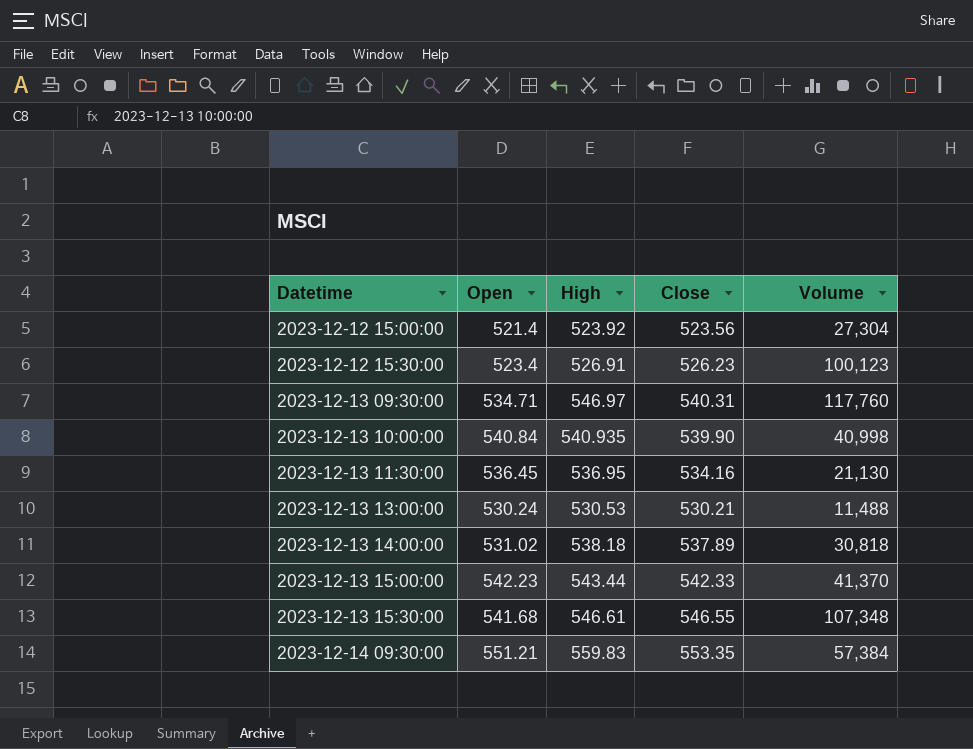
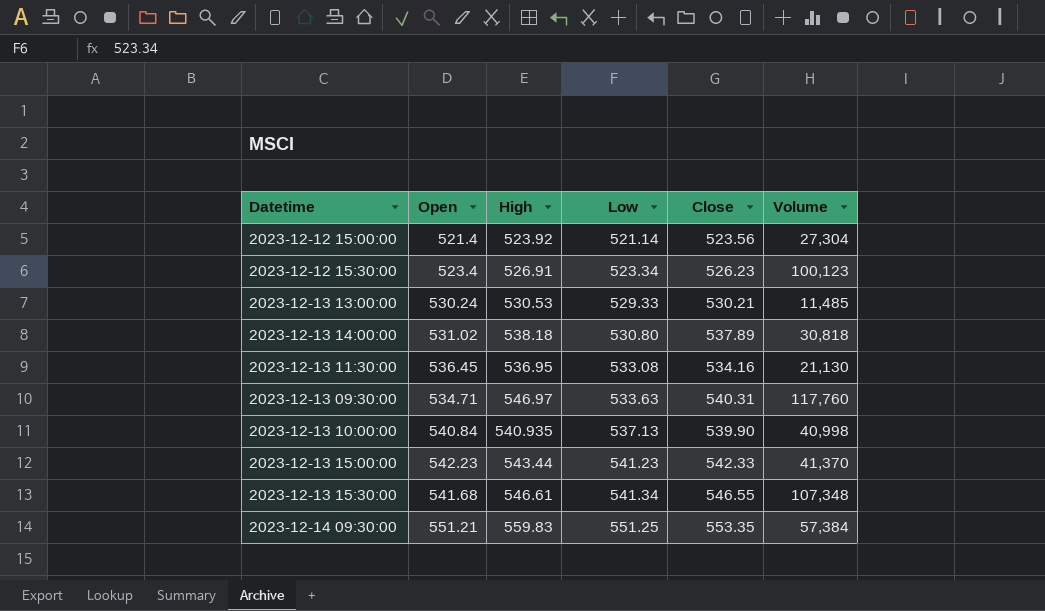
row order: Datetime ascending -> Low ascending
column Low | position: none -> 4
2023-12-13 13:00:00 | Volume: 11,488 -> 11,485

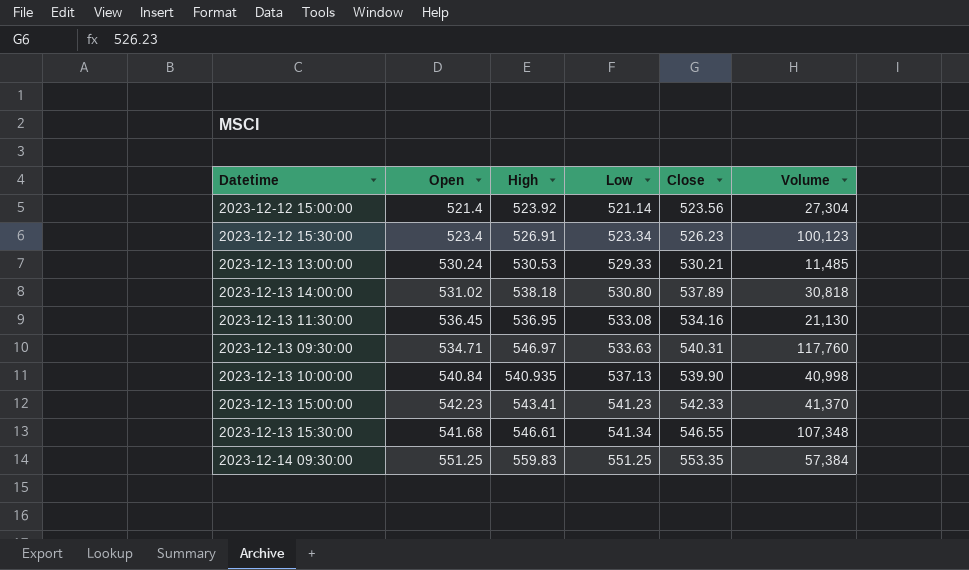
2023-12-13 15:00:00 | High: 543.44 -> 543.41
2023-12-14 09:30:00 | Open: 551.21 -> 551.25

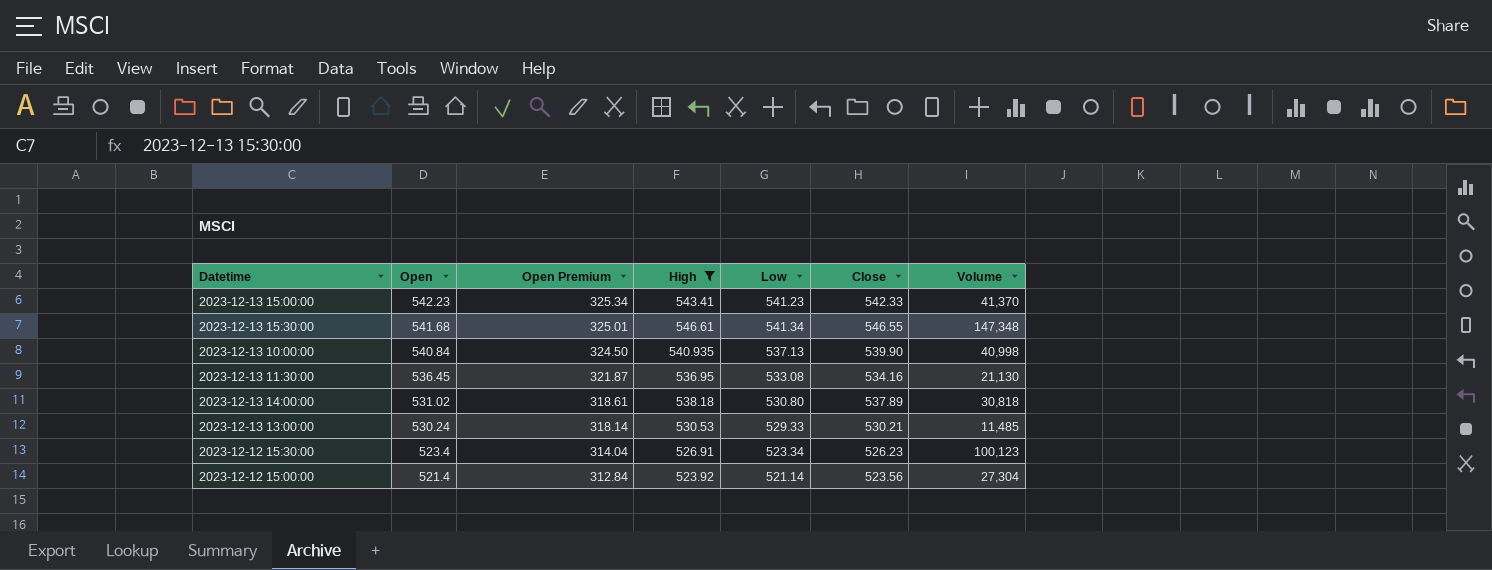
filter: none -> High <= 546.61
row order: Low ascending -> Open descending
column Open Premium | formula: none -> [Open] * 0.6
2023-12-13 15:30:00 | Volume: 107,348 -> 147,348

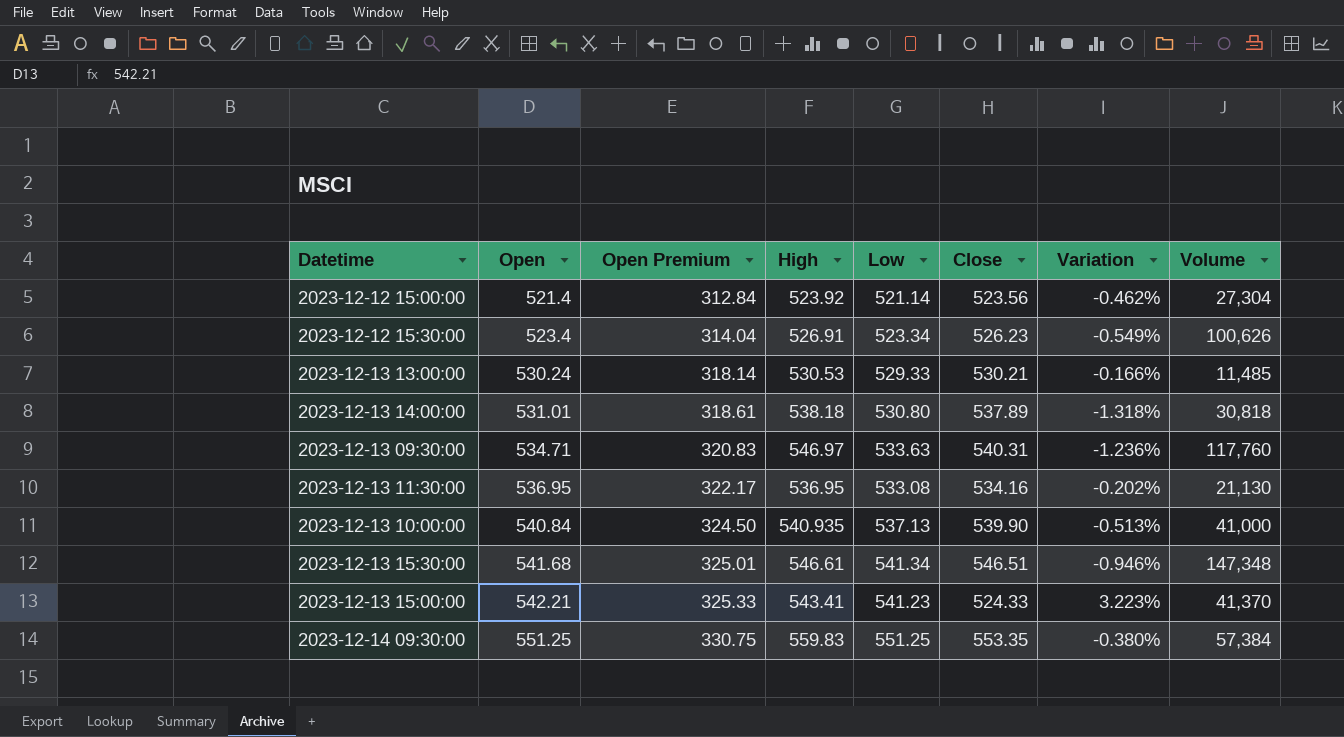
filter: High <= 546.61 -> none
row order: Open descending -> Open ascending
column Variation | formula: none -> ([Low] - [Close]) / [Close]
2023-12-12 15:30:00 | Volume: 100,123 -> 100,626
2023-12-13 14:00:00 | Open: 531.02 -> 531.01
2023-12-13 11:30:00 | Open: 536.45 -> 536.95
2023-12-13 11:30:00 | Open Premium: 321.87 -> 322.17
2023-12-13 10:00:00 | Volume: 40,998 -> 41,000
2023-12-13 15:30:00 | Close: 546.55 -> 546.51
2023-12-13 15:00:00 | Open: 542.23 -> 542.21
2023-12-13 15:00:00 | Open Premium: 325.34 -> 325.33
2023-12-13 15:00:00 | Close: 542.33 -> 524.33

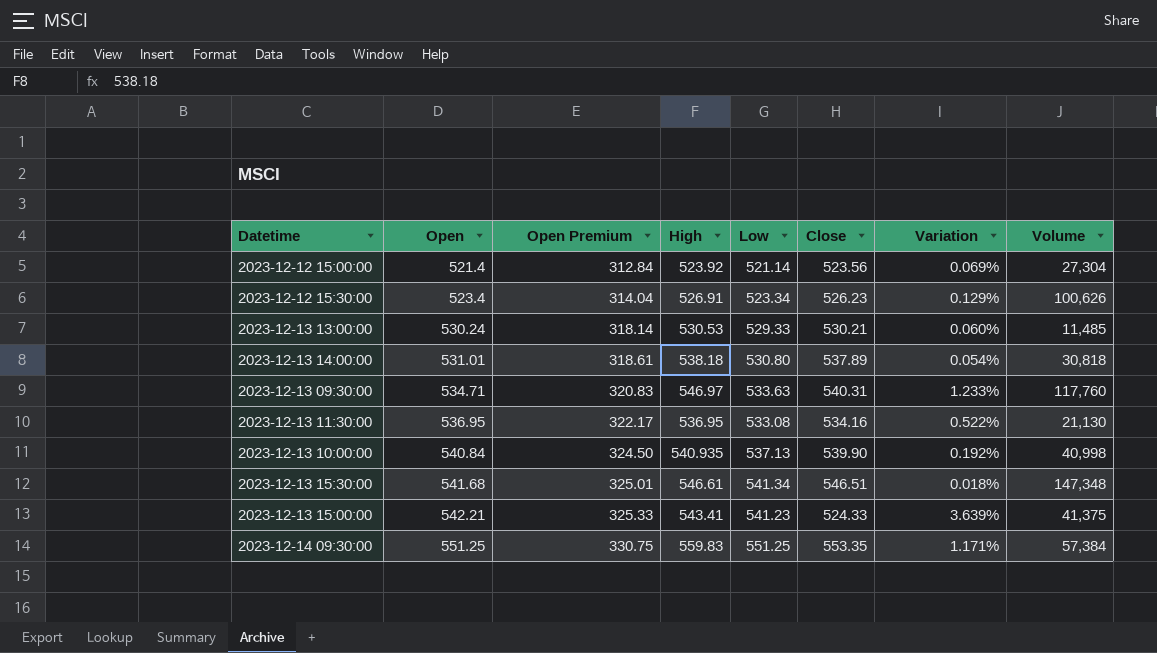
column Variation | formula: ([Low] - [Close]) / [Close] -> ([High] - [Close]) / [Close]
2023-12-13 10:00:00 | Volume: 41,000 -> 40,998
2023-12-13 15:00:00 | Volume: 41,370 -> 41,375

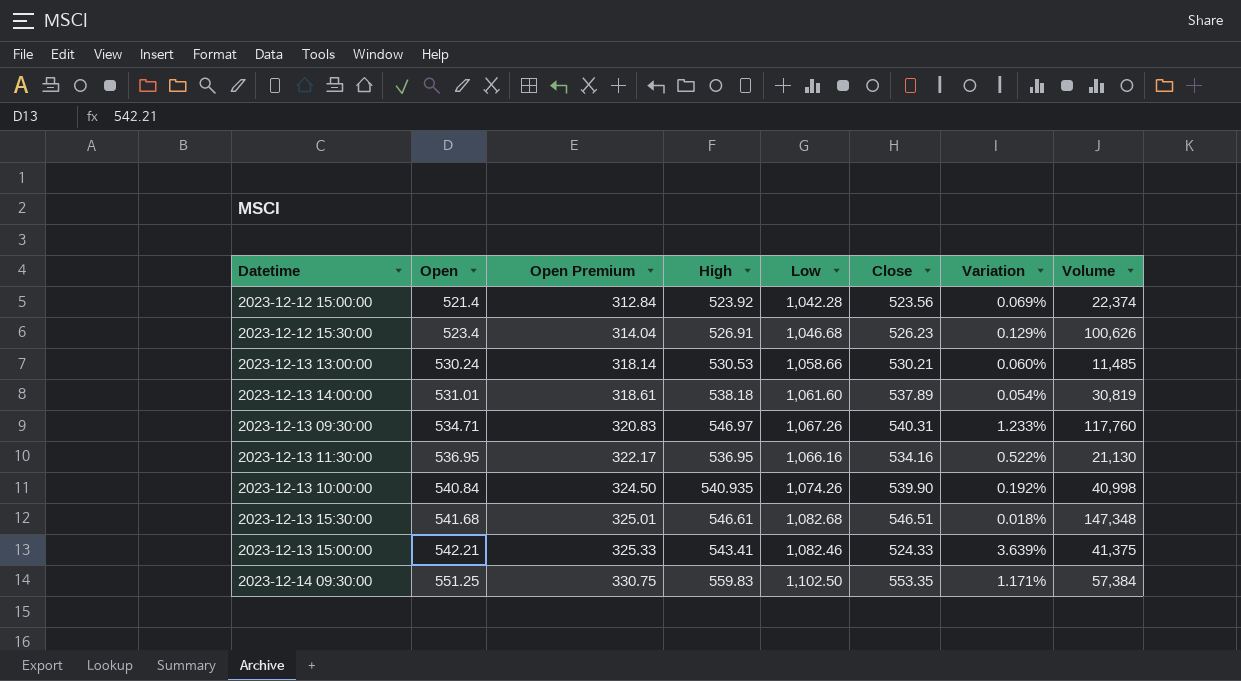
2023-12-12 15:00:00 | Low: 521.14 -> 1,042.28
2023-12-12 15:00:00 | Volume: 27,304 -> 22,374
2023-12-12 15:30:00 | Low: 523.34 -> 1,046.68
2023-12-13 13:00:00 | Low: 529.33 -> 1,058.66
2023-12-13 14:00:00 | Low: 530.80 -> 1,061.60
2023-12-13 14:00:00 | Volume: 30,818 -> 30,819
2023-12-13 09:30:00 | Low: 533.63 -> 1,067.26
2023-12-13 11:30:00 | Low: 533.08 -> 1,066.16
2023-12-13 10:00:00 | Low: 537.13 -> 1,074.26
2023-12-13 15:30:00 | Low: 541.34 -> 1,082.68
2023-12-13 15:00:00 | Low: 541.23 -> 1,082.46
2023-12-14 09:30:00 | Low: 551.25 -> 1,102.50

